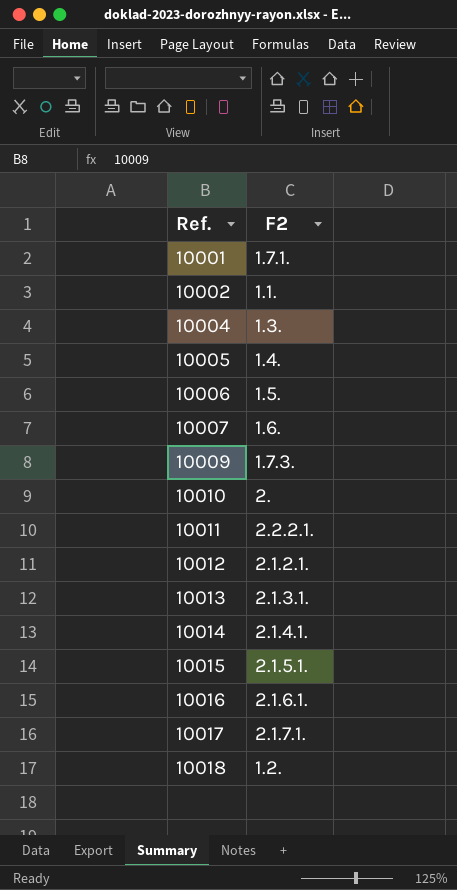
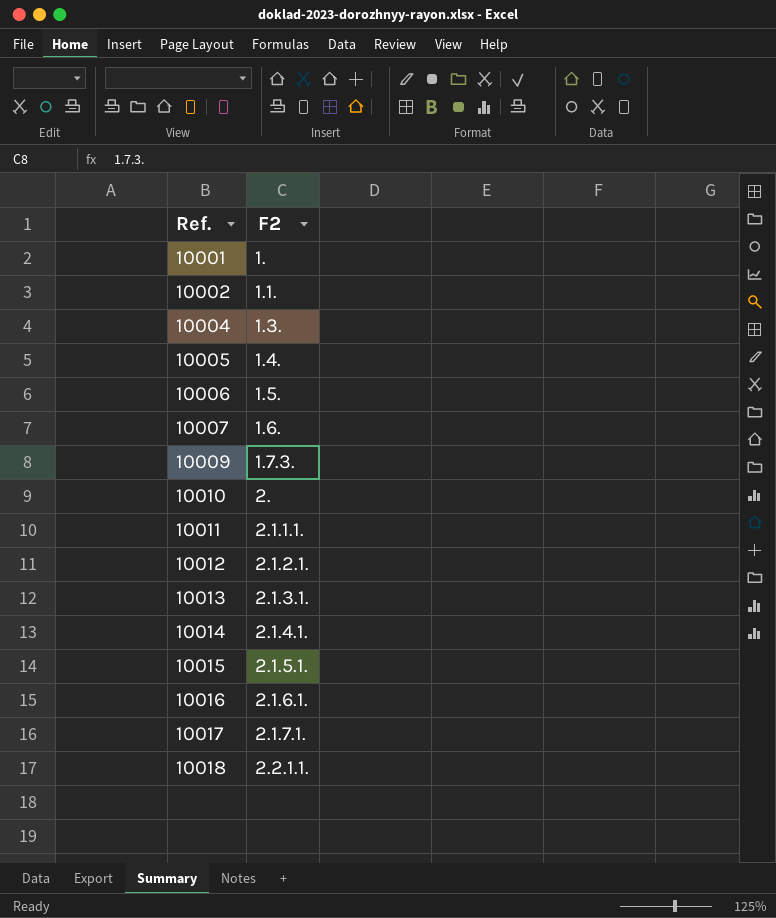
10001 | F2: 1.7.1. -> 1.
10011 | F2: 2.2.2.1. -> 2.1.1.1.
10018 | F2: 1.2. -> 2.2.1.1.

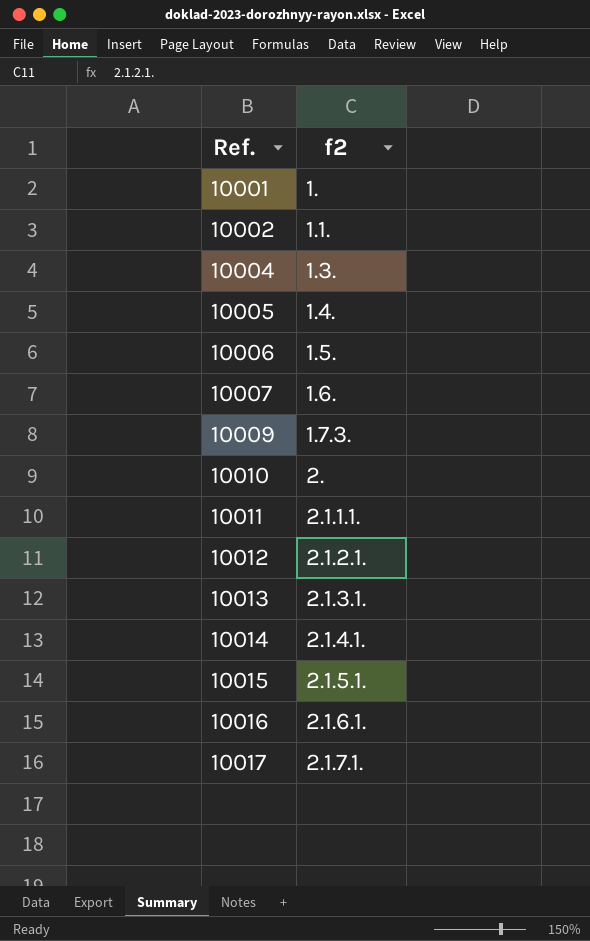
column name: F2 -> f2
row 10018: 2.2.1.1. -> none

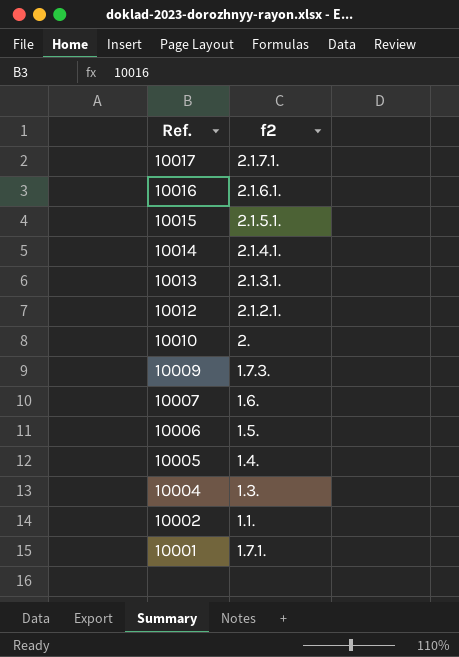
row order: Ref. ascending -> Ref. descending
row 10011: 2.1.1.1. -> none
10001 | f2: 1. -> 1.7.1.

